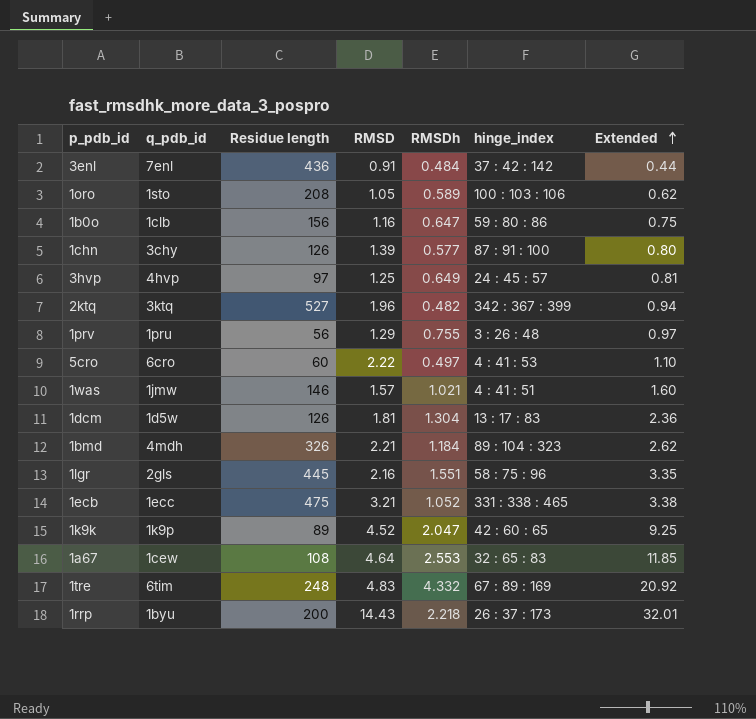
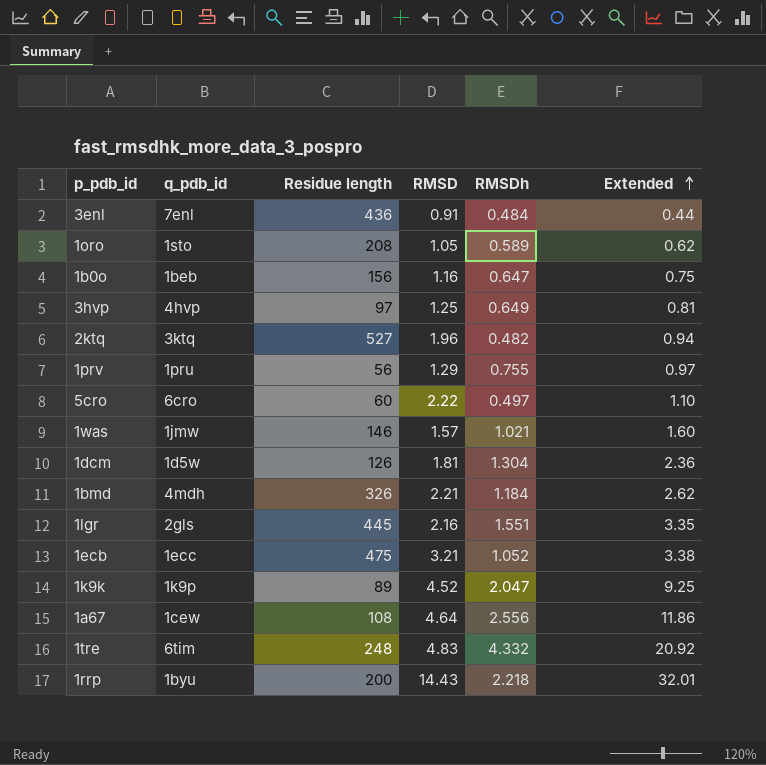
column hinge_index | position: 6 -> none
row 1chn: 3chy | 126 | 1.39 | 0.577 | 87 : 91 : 100 | 0.80 -> none
1b0o | q_pdb_id: 1clb -> 1beb
1a67 | RMSDh: 2.553 -> 2.556
1a67 | Extended: 11.85 -> 11.86

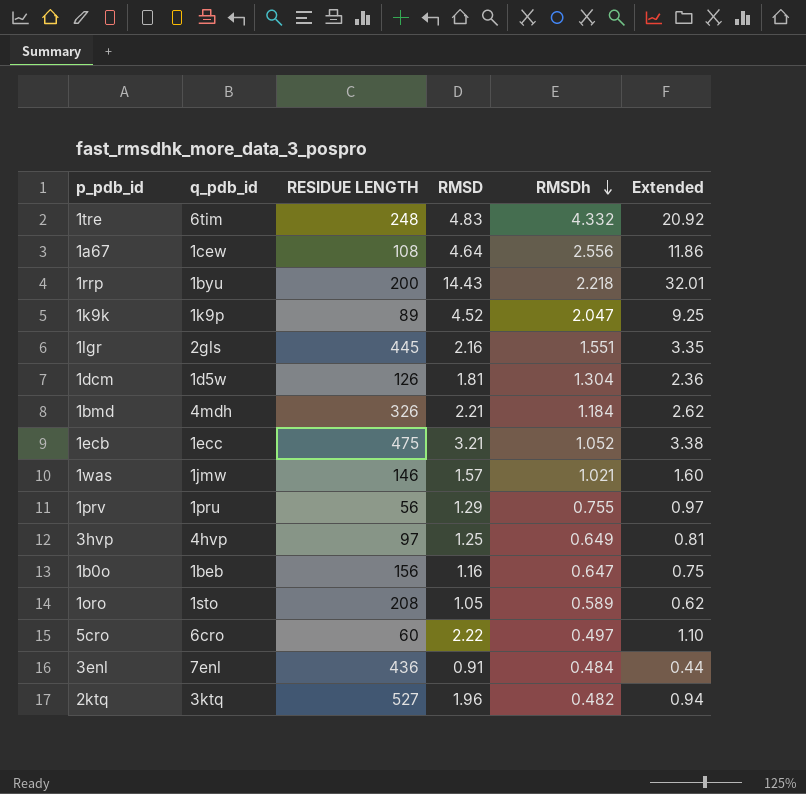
row order: Extended ascending -> RMSDh descending
column name: Residue length -> RESIDUE LENGTH

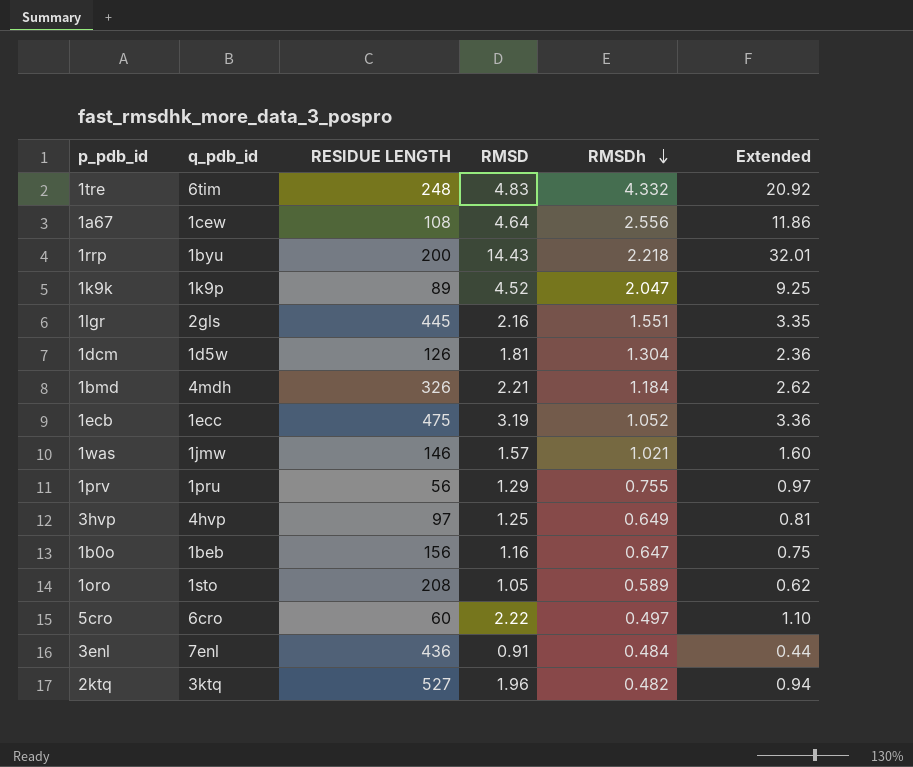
1ecb | RMSD: 3.21 -> 3.19
1ecb | Extended: 3.38 -> 3.36

